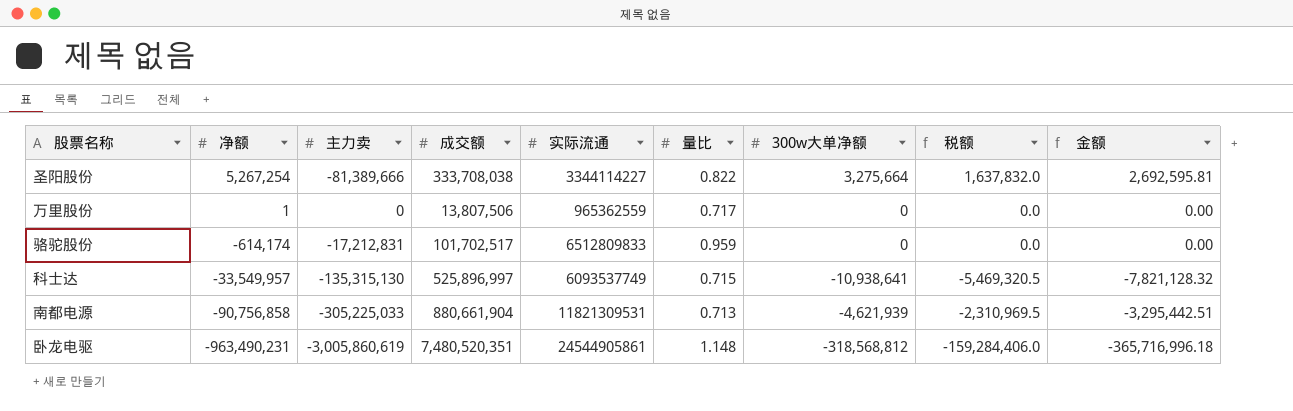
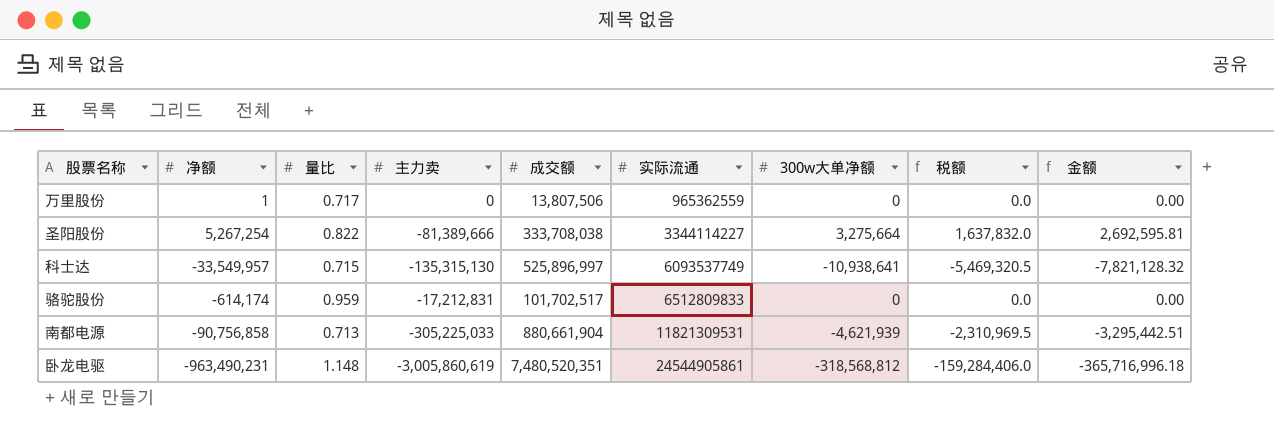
row order: 净额 descending -> 实际流通 ascending
column 量比 | position: 6 -> 3

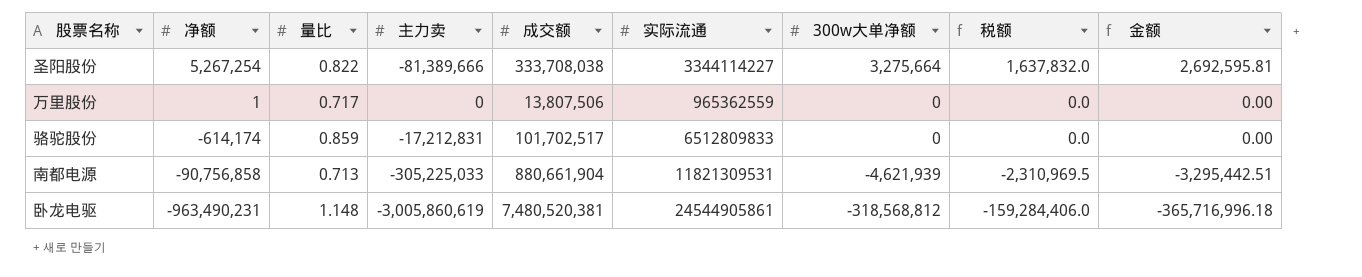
row order: 实际流通 ascending -> 净额 descending
row 科士达: -33,549,957 | 0.715 | -135,315,130 | 525,896,997 | 6093537749 | -10,938,641 | -5,469,320.5 | -7,821,128.32 -> none
骆驼股份 | 量比: 0.959 -> 0.859
卧龙电驱 | 成交额: 7,480,520,351 -> 7,480,520,381

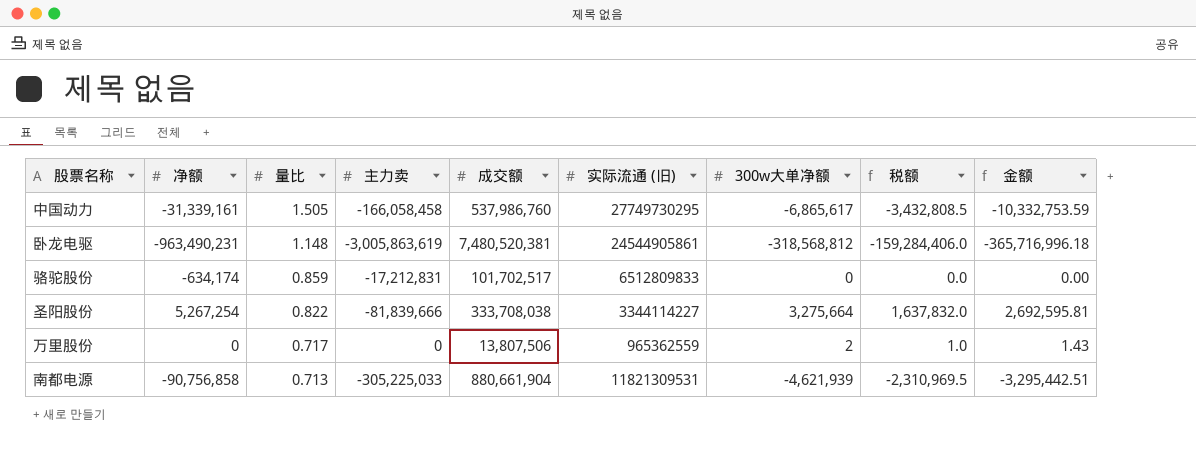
row order: 净额 descending -> 量比 descending
column name: 实际流通 -> 实际流通 (旧)
row 中国动力: none -> -31,339,161 | 1.505 | -166,058,458 | 537,986,760 | 27749730295 | -6,865,617 | -3,432,808.5 | -10,332,753.59
卧龙电驱 | 主力卖: -3,005,860,619 -> -3,005,863,619
骆驼股份 | 净额: -614,174 -> -634,174
圣阳股份 | 主力卖: -81,389,666 -> -81,839,666
万里股份 | 净额: 1 -> 0
万里股份 | 300w大单净额: 0 -> 2
万里股份 | 税额: 0.0 -> 1.0
万里股份 | 金额: 0.00 -> 1.43

